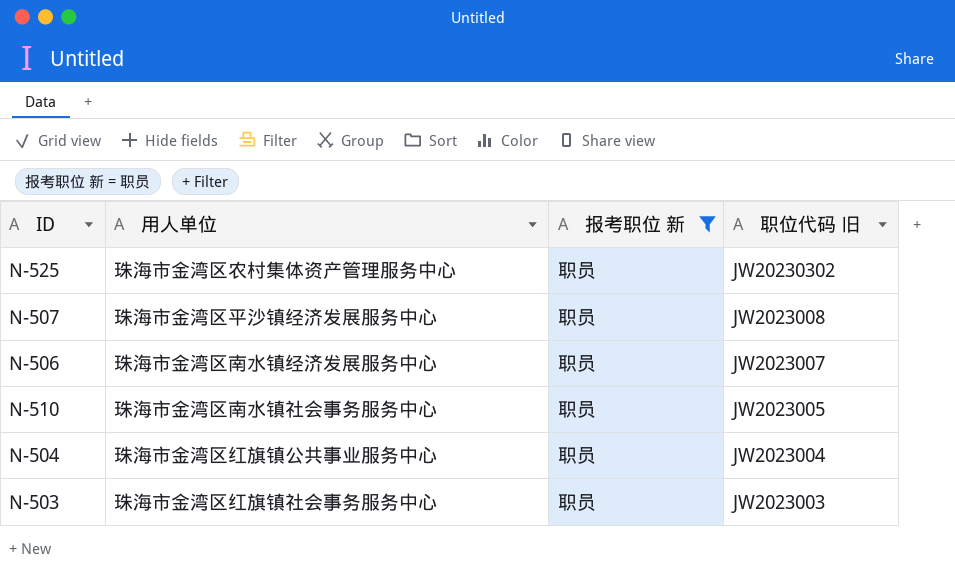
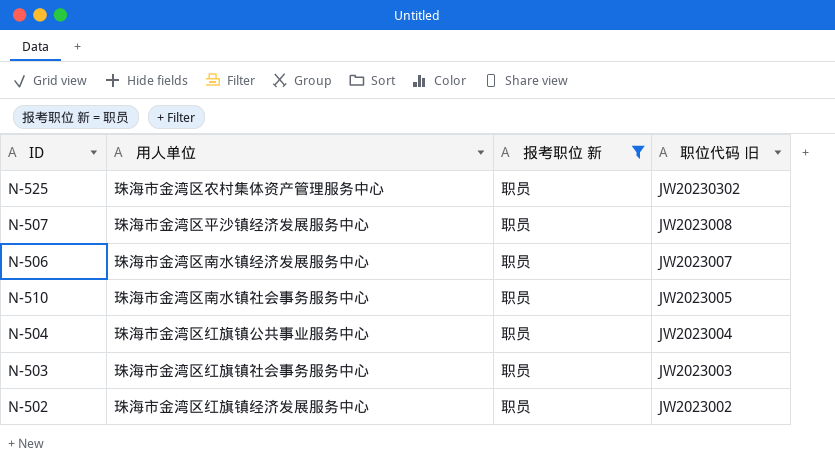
row N-502: none -> 珠海市金湾区红旗镇经济发展服务中心 | 职员 | JW2023002

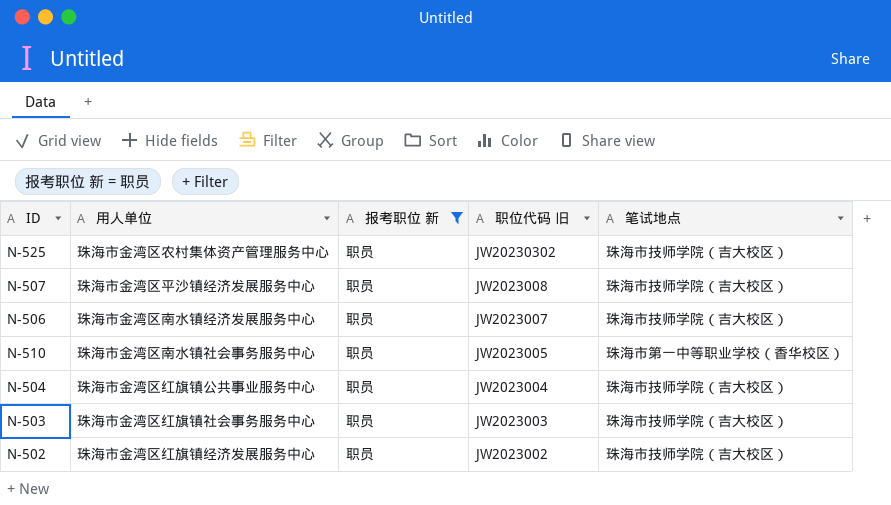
column 笔试地点 | position: none -> 5

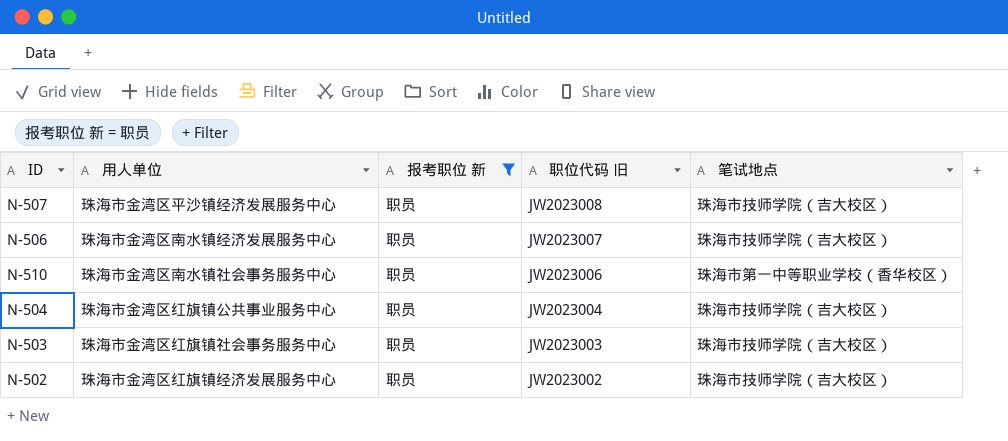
row N-525: 珠海市金湾区农村集体资产管理服务中心 | 职员 | JW20230302 | 珠海市技师学院（吉大校区） -> none
N-510 | 职位代码 旧: JW2023005 -> JW2023006

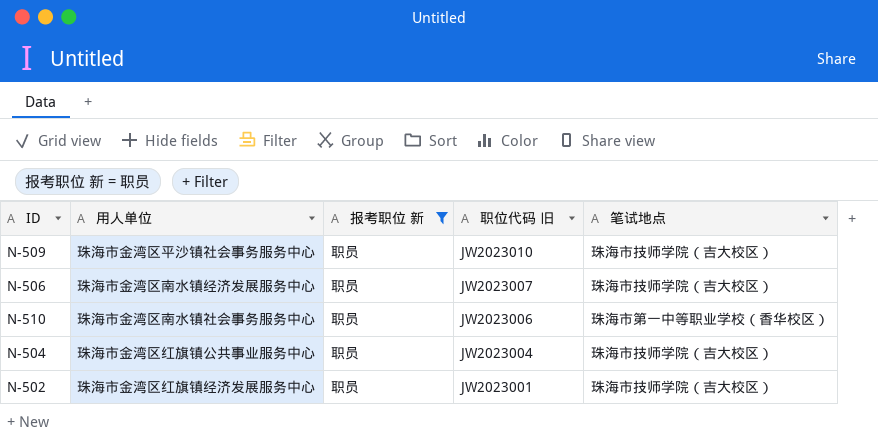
row N-507: 珠海市金湾区平沙镇经济发展服务中心 | 职员 | JW2023008 | 珠海市技师学院（吉大校区） -> none
row N-503: 珠海市金湾区红旗镇社会事务服务中心 | 职员 | JW2023003 | 珠海市技师学院（吉大校区） -> none
row N-509: none -> 珠海市金湾区平沙镇社会事务服务中心 | 职员 | JW2023010 | 珠海市技师学院（吉大校区）
N-502 | 职位代码 旧: JW2023002 -> JW2023001

